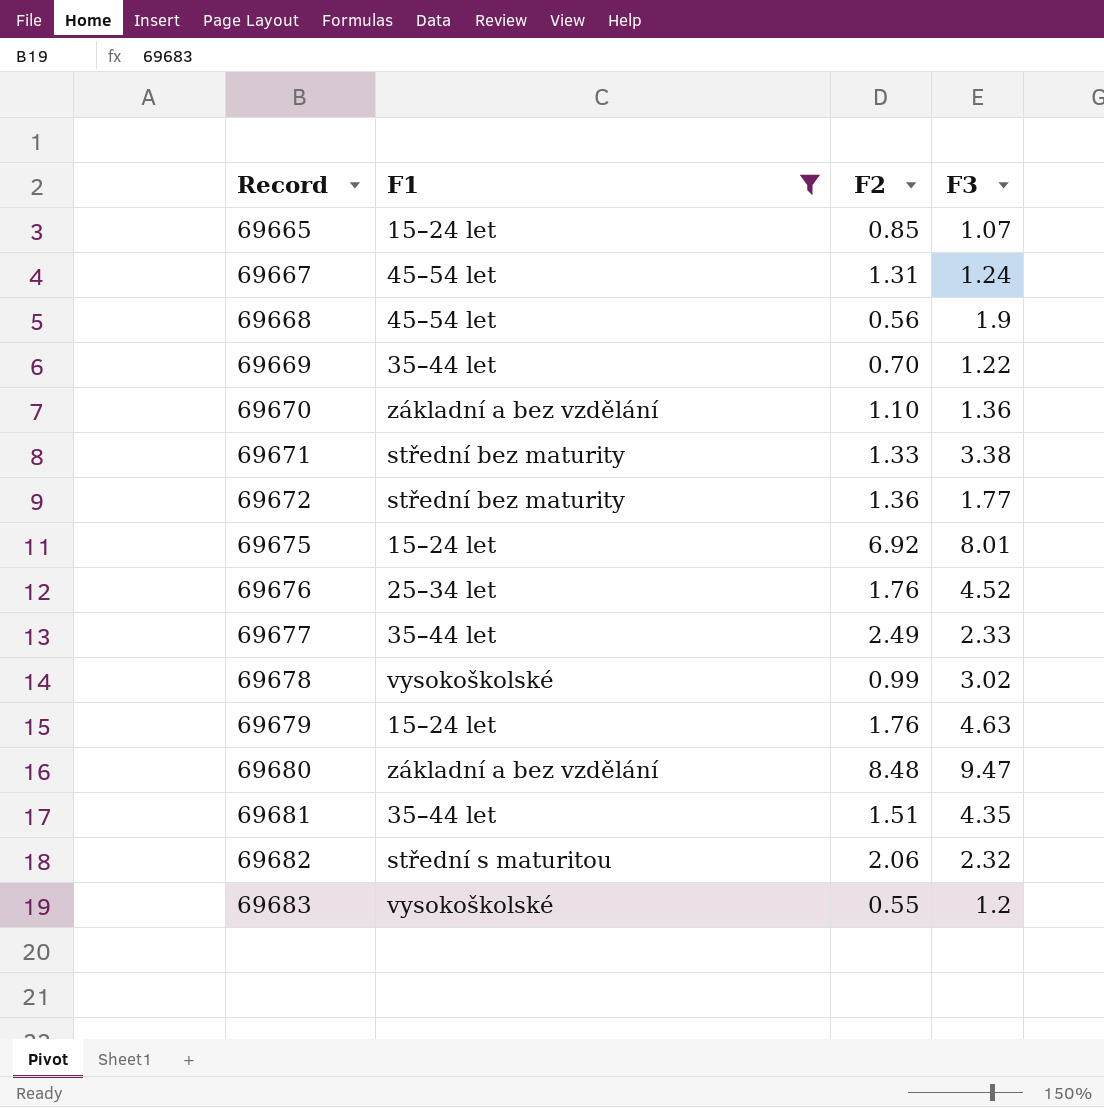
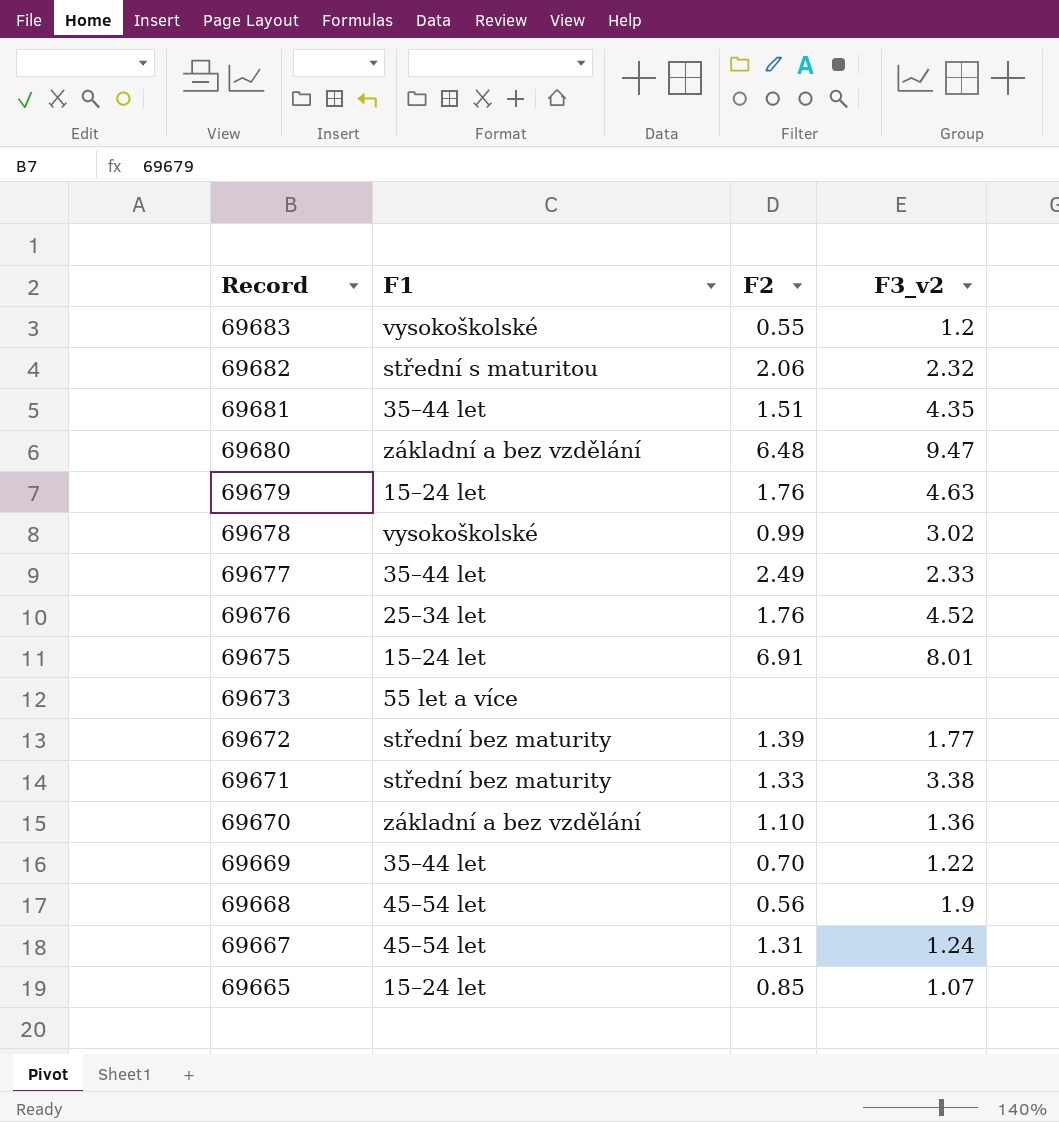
filter: F1 != 55 let a více -> none
row order: Record ascending -> Record descending
column name: F3 -> F3_v2
69680 | F2: 8.48 -> 6.48
69675 | F2: 6.92 -> 6.91
69672 | F2: 1.36 -> 1.39

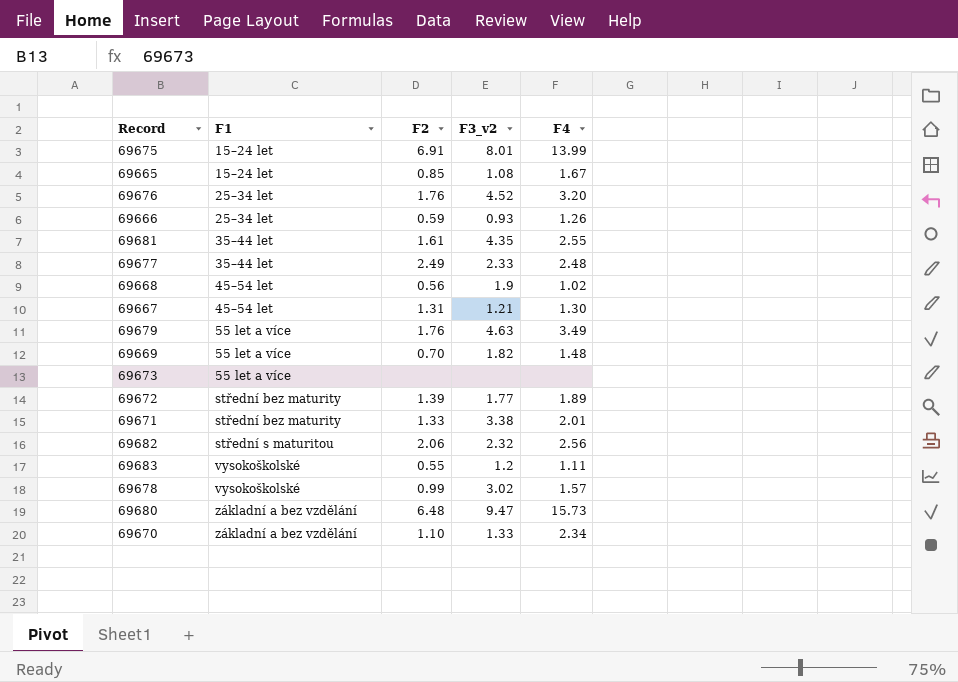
row order: Record descending -> F1 ascending
column F4 | position: none -> 5
69665 | F3_v2: 1.07 -> 1.08
row 69666: none -> 25–34 let | 0.59 | 0.93 | 1.26
69681 | F2: 1.51 -> 1.61
69667 | F3_v2: 1.24 -> 1.21
69679 | F1: 15–24 let -> 55 let a více
69669 | F1: 35–44 let -> 55 let a více
69669 | F3_v2: 1.22 -> 1.82
69670 | F3_v2: 1.36 -> 1.33

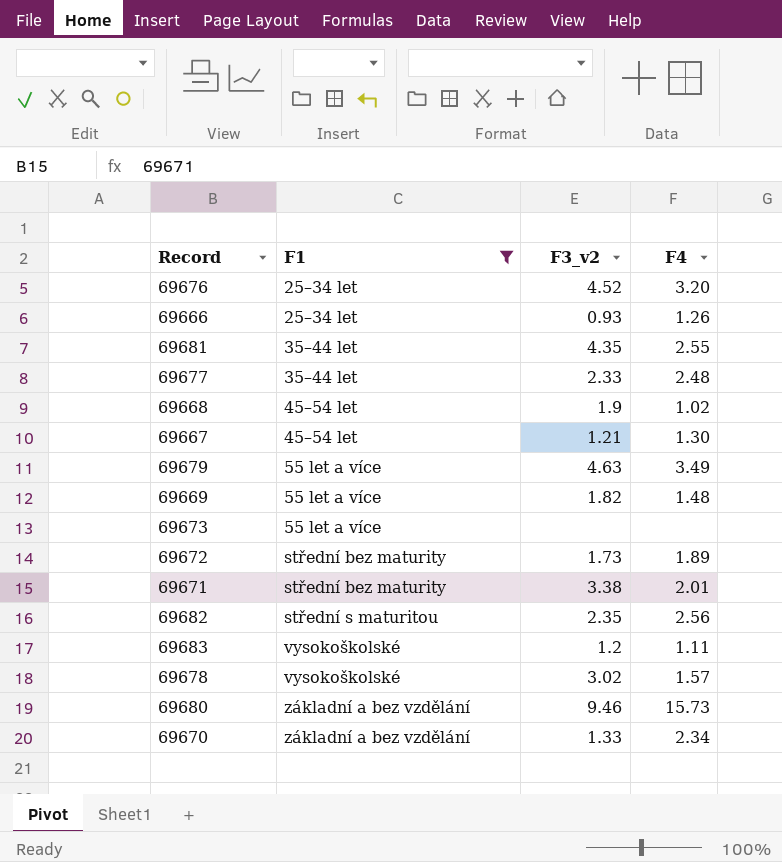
filter: none -> F1 != 15–24 let
column F2 | position: 3 -> none
69672 | F3_v2: 1.77 -> 1.73
69682 | F3_v2: 2.32 -> 2.35
69680 | F3_v2: 9.47 -> 9.46

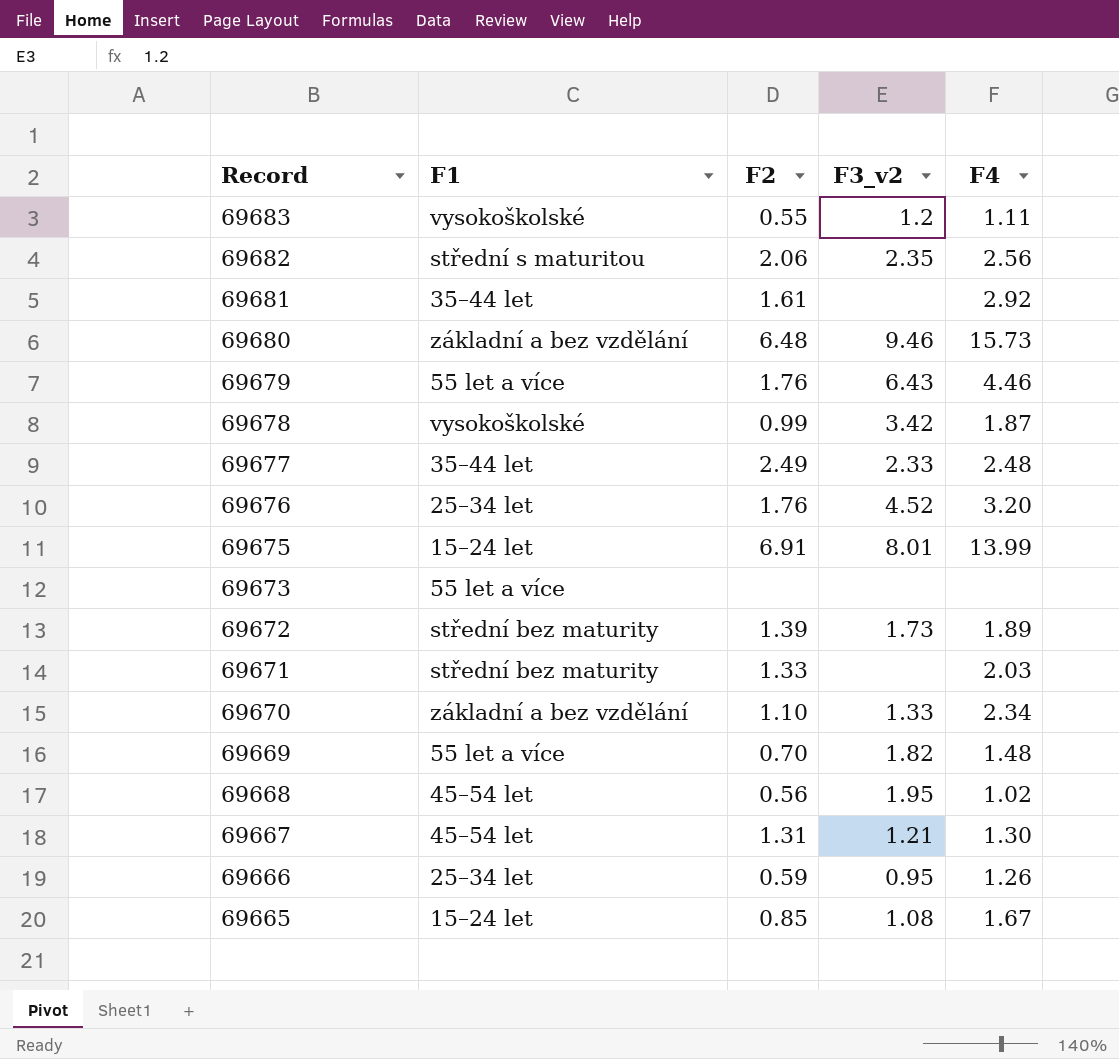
filter: F1 != 15–24 let -> none
row order: F1 ascending -> Record descending
column F2 | position: none -> 3
69681 | F3_v2: 4.35 -> none
69681 | F4: 2.55 -> 2.92
69679 | F3_v2: 4.63 -> 6.43
69679 | F4: 3.49 -> 4.46
69678 | F3_v2: 3.02 -> 3.42
69678 | F4: 1.57 -> 1.87
69671 | F3_v2: 3.38 -> none
69671 | F4: 2.01 -> 2.03
69668 | F3_v2: 1.9 -> 1.95
69666 | F3_v2: 0.93 -> 0.95

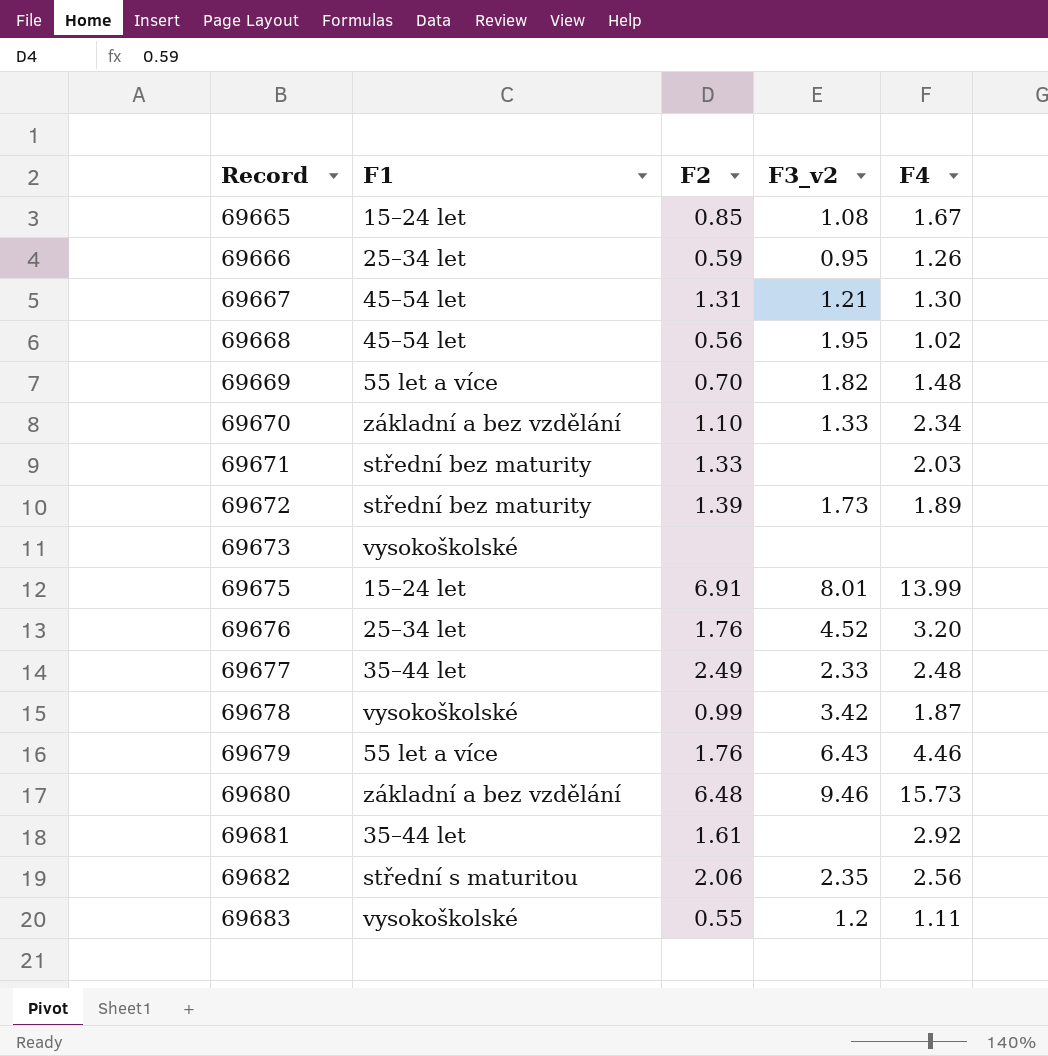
row order: Record descending -> Record ascending
69673 | F1: 55 let a více -> vysokoškolské

